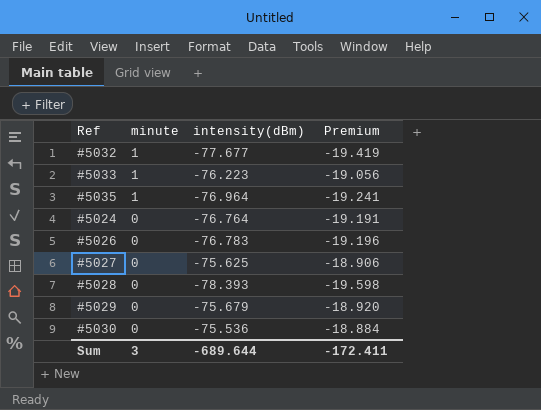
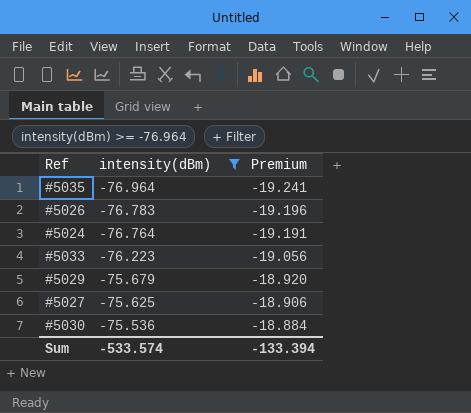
filter: none -> intensity(dBm) >= -76.964
row order: minute descending -> intensity(dBm) ascending
column minute | position: 2 -> none
Sum | intensity(dBm): -689.644 -> -533.574
Sum | Premium: -172.411 -> -133.394

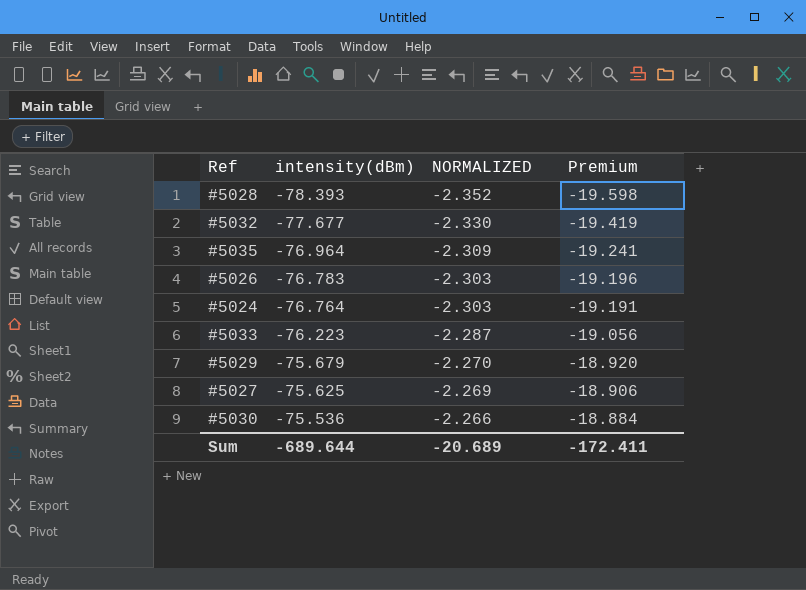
filter: intensity(dBm) >= -76.964 -> none
column NORMALIZED | formula: none -> [intensity(dBm)] * 0.03
Sum | intensity(dBm): -533.574 -> -689.644
Sum | Premium: -133.394 -> -172.411

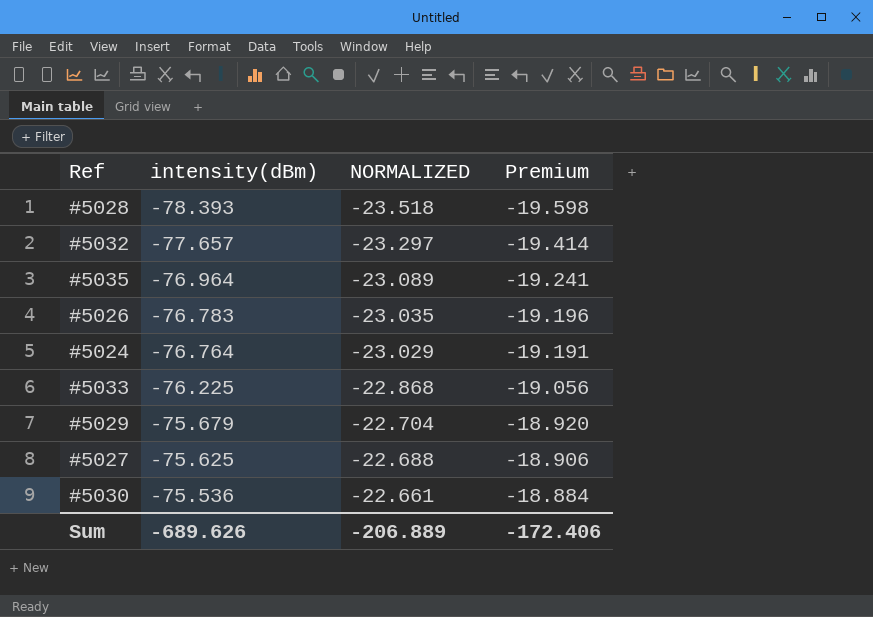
column NORMALIZED | formula: [intensity(dBm)] * 0.03 -> [intensity(dBm)] * 0.3
#5032 | intensity(dBm): -77.677 -> -77.657
#5032 | Premium: -19.419 -> -19.414
#5033 | intensity(dBm): -76.223 -> -76.225
Sum | intensity(dBm): -689.644 -> -689.626
Sum | NORMALIZED: -20.689 -> -206.889
Sum | Premium: -172.411 -> -172.406

